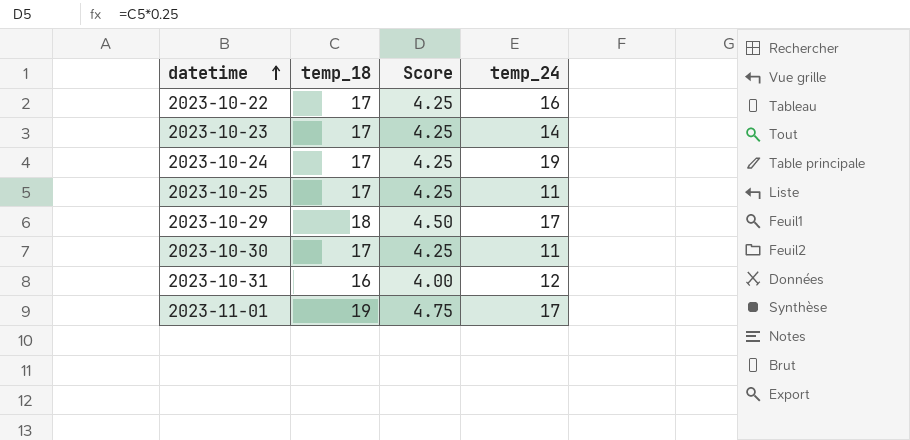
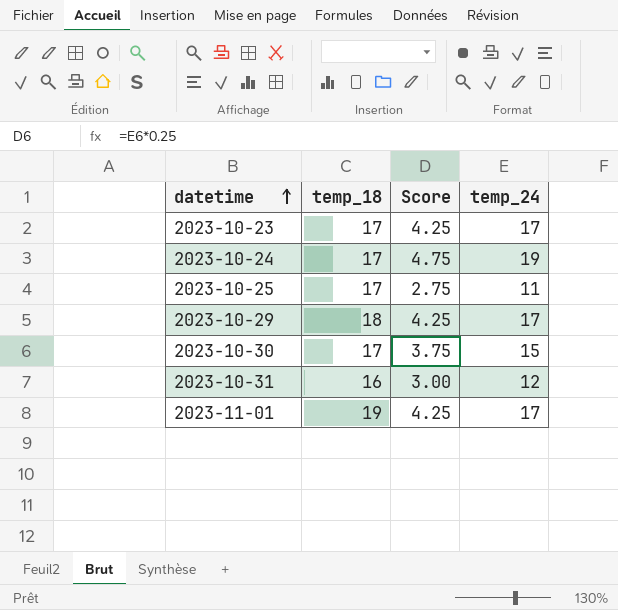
column Score | formula: [temp_18] * 0.25 -> [temp_24] * 0.25
row 2023-10-22: 17 | 4.25 | 16 -> none
2023-10-23 | temp_24: 14 -> 17
2023-10-30 | temp_24: 11 -> 15

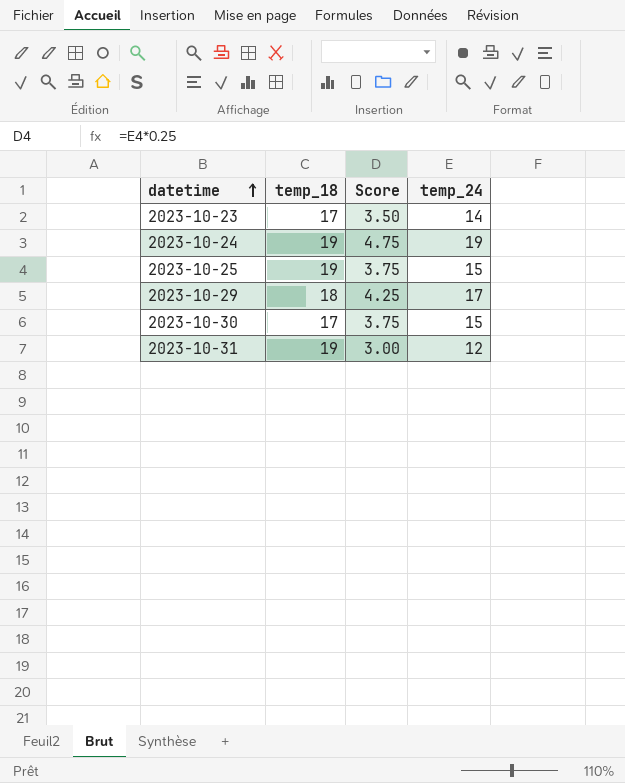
row 2023-11-01: 19 | 4.25 | 17 -> none
2023-10-23 | Score: 4.25 -> 3.50
2023-10-23 | temp_24: 17 -> 14
2023-10-24 | temp_18: 17 -> 19
2023-10-25 | temp_18: 17 -> 19
2023-10-25 | Score: 2.75 -> 3.75
2023-10-25 | temp_24: 11 -> 15
2023-10-31 | temp_18: 16 -> 19

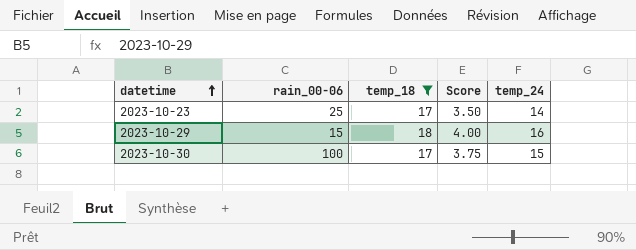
filter: none -> temp_18 != 19
column rain_00-06 | position: none -> 2
2023-10-29 | Score: 4.25 -> 4.00
2023-10-29 | temp_24: 17 -> 16

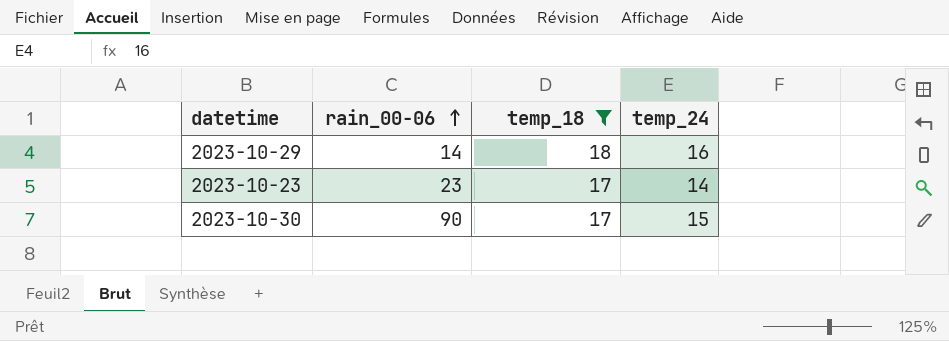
row order: datetime ascending -> rain_00-06 ascending
column Score | formula: [temp_24] * 0.25 -> none
2023-10-29 | rain_00-06: 15 -> 14
2023-10-23 | rain_00-06: 25 -> 23
2023-10-30 | rain_00-06: 100 -> 90

